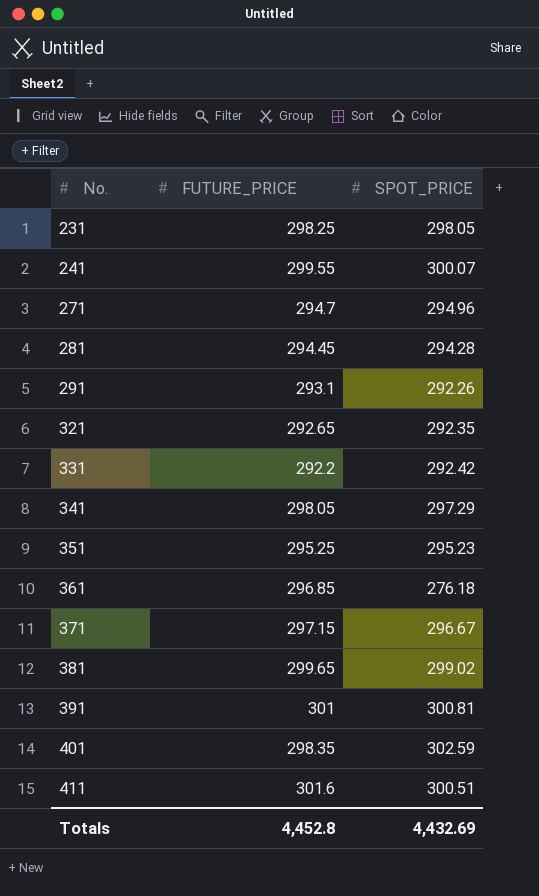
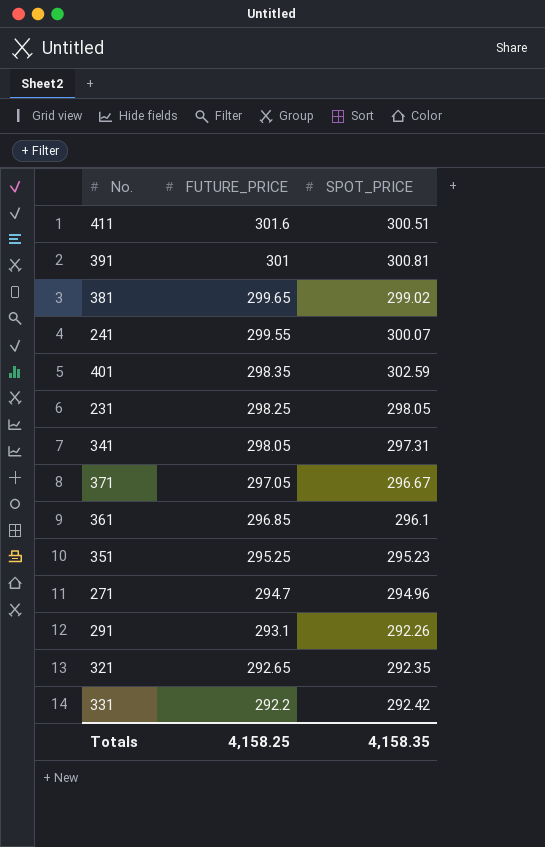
row order: No. ascending -> FUTURE_PRICE descending
row 281: 294.45 | 294.28 -> none
341 | SPOT_PRICE: 297.29 -> 297.31
371 | FUTURE_PRICE: 297.15 -> 297.05
361 | SPOT_PRICE: 276.18 -> 296.1
Totals | FUTURE_PRICE: 4,452.8 -> 4,158.25
Totals | SPOT_PRICE: 4,432.69 -> 4,158.35

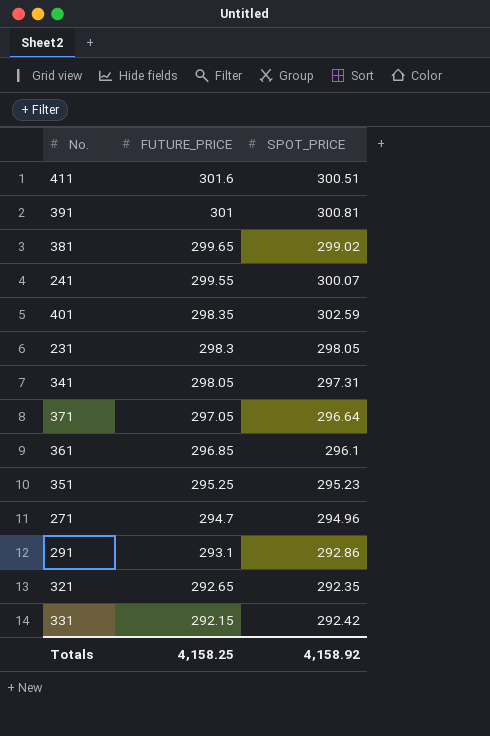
231 | FUTURE_PRICE: 298.25 -> 298.3
371 | SPOT_PRICE: 296.67 -> 296.64
291 | SPOT_PRICE: 292.26 -> 292.86
331 | FUTURE_PRICE: 292.2 -> 292.15
Totals | SPOT_PRICE: 4,158.35 -> 4,158.92

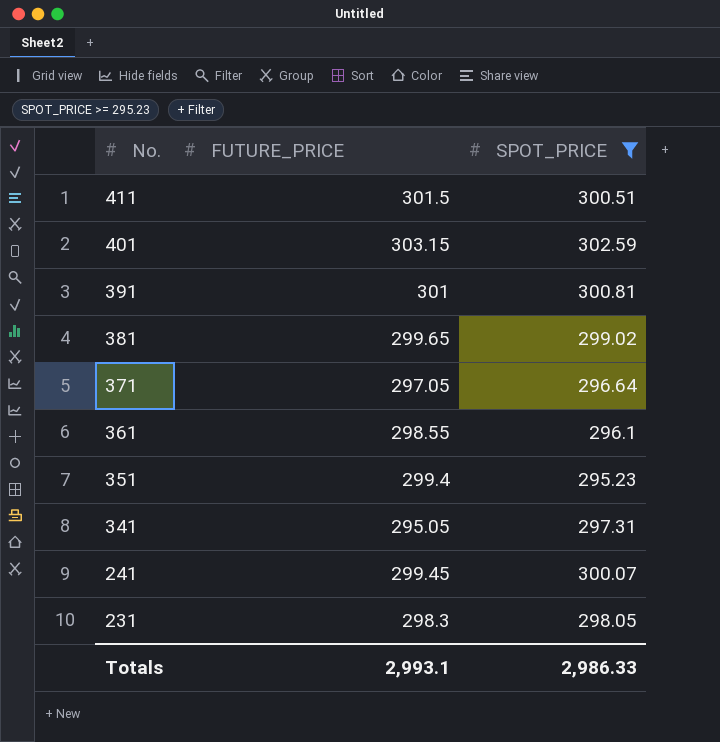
filter: none -> SPOT_PRICE >= 295.23
row order: FUTURE_PRICE descending -> No. descending
411 | FUTURE_PRICE: 301.6 -> 301.5
401 | FUTURE_PRICE: 298.35 -> 303.15
361 | FUTURE_PRICE: 296.85 -> 298.55
351 | FUTURE_PRICE: 295.25 -> 299.4
341 | FUTURE_PRICE: 298.05 -> 295.05
241 | FUTURE_PRICE: 299.55 -> 299.45
Totals | FUTURE_PRICE: 4,158.25 -> 2,993.1
Totals | SPOT_PRICE: 4,158.92 -> 2,986.33

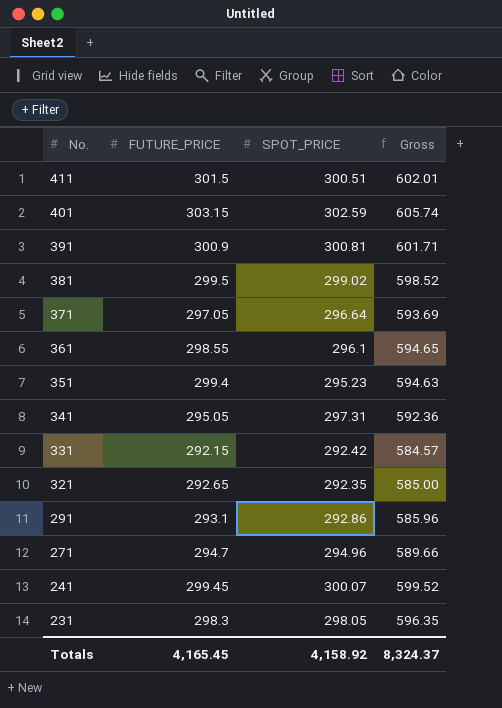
filter: SPOT_PRICE >= 295.23 -> none
column Gross | formula: none -> [FUTURE_PRICE] + [SPOT_PRICE]
391 | FUTURE_PRICE: 301 -> 300.9
381 | FUTURE_PRICE: 299.65 -> 299.5
Totals | FUTURE_PRICE: 2,993.1 -> 4,165.45
Totals | SPOT_PRICE: 2,986.33 -> 4,158.92

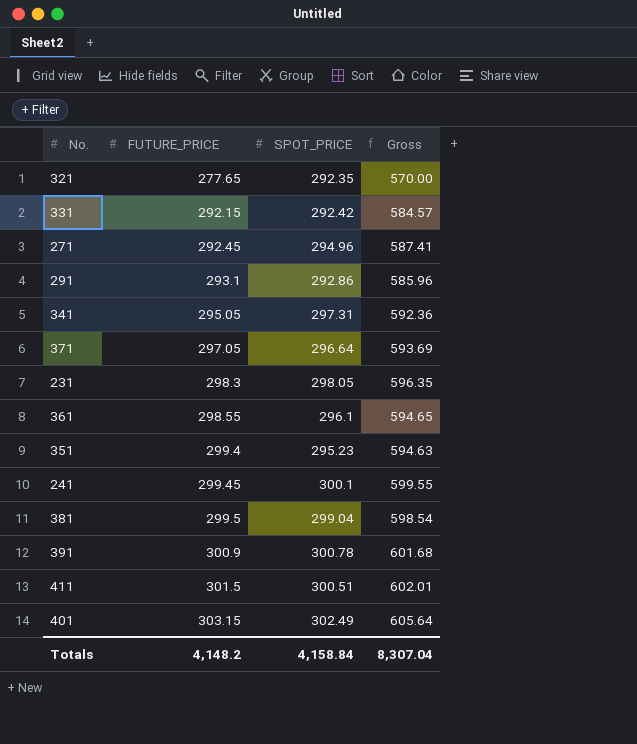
row order: No. descending -> FUTURE_PRICE ascending
321 | FUTURE_PRICE: 292.65 -> 277.65
321 | Gross: 585.00 -> 570.00
271 | FUTURE_PRICE: 294.7 -> 292.45
271 | Gross: 589.66 -> 587.41
241 | SPOT_PRICE: 300.07 -> 300.1
241 | Gross: 599.52 -> 599.55
381 | SPOT_PRICE: 299.02 -> 299.04
381 | Gross: 598.52 -> 598.54
391 | SPOT_PRICE: 300.81 -> 300.78
391 | Gross: 601.71 -> 601.68
401 | SPOT_PRICE: 302.59 -> 302.49
401 | Gross: 605.74 -> 605.64
Totals | FUTURE_PRICE: 4,165.45 -> 4,148.2
Totals | SPOT_PRICE: 4,158.92 -> 4,158.84
Totals | Gross: 8,324.37 -> 8,307.04

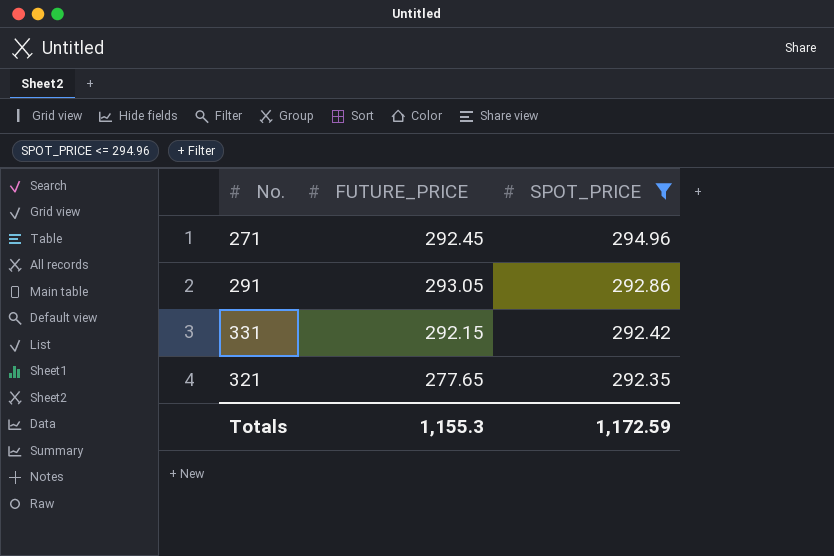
filter: none -> SPOT_PRICE <= 294.96
row order: FUTURE_PRICE ascending -> SPOT_PRICE descending
column Gross | formula: [FUTURE_PRICE] + [SPOT_PRICE] -> none
291 | FUTURE_PRICE: 293.1 -> 293.05
Totals | FUTURE_PRICE: 4,148.2 -> 1,155.3
Totals | SPOT_PRICE: 4,158.84 -> 1,172.59

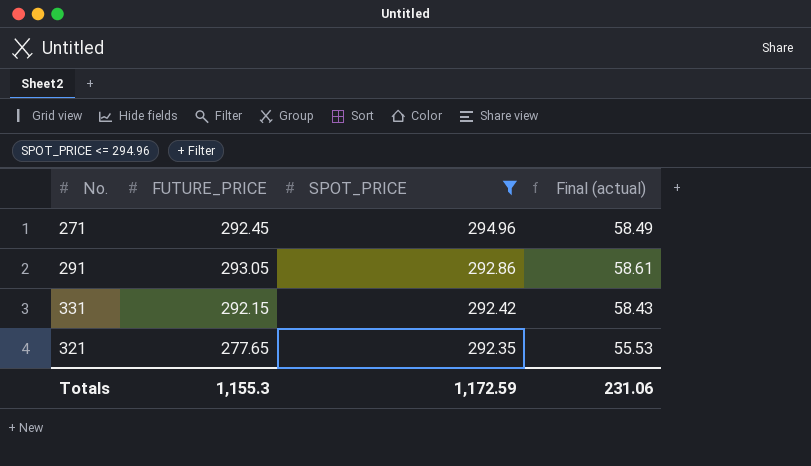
column Final (actual) | formula: none -> [FUTURE_PRICE] * 0.2

